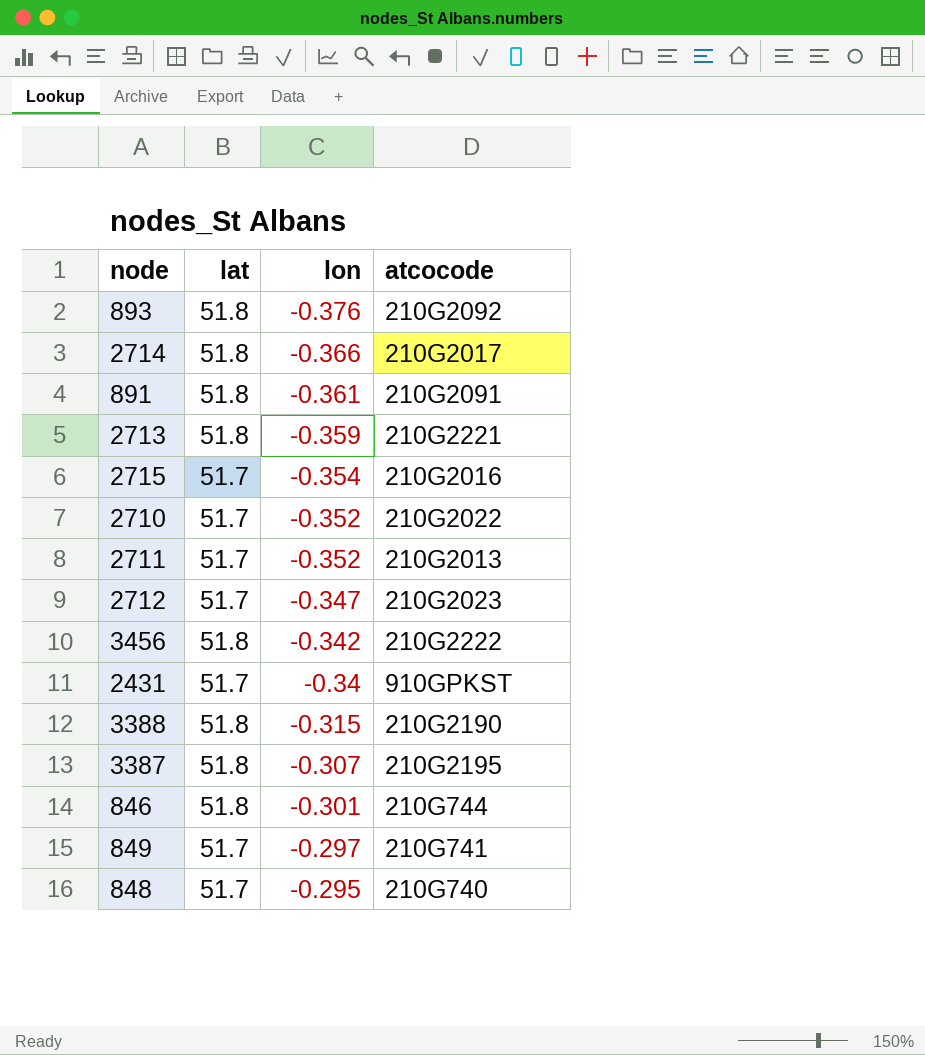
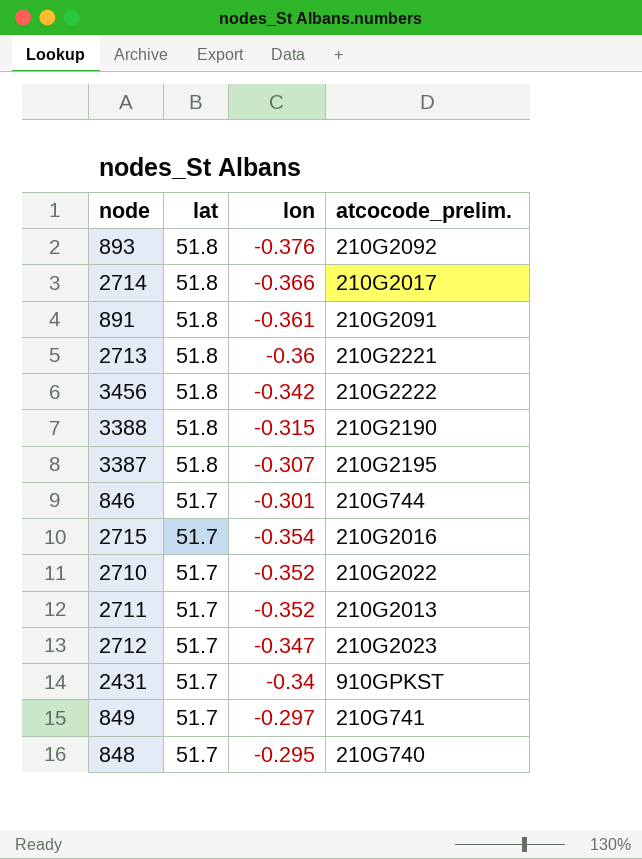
row order: lon ascending -> lat descending
column name: atcocode -> atcocode_prelim.
2713 | lon: -0.359 -> -0.36
846 | lat: 51.8 -> 51.7

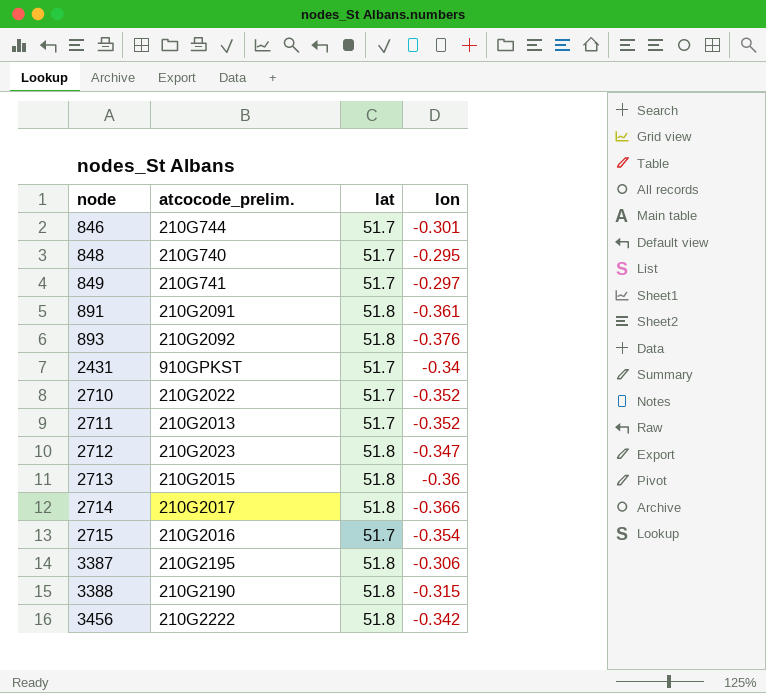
row order: lat descending -> node ascending
column atcocode_prelim. | position: 4 -> 2
2712 | lat: 51.7 -> 51.8
2713 | atcocode_prelim.: 210G2221 -> 210G2015
3387 | lon: -0.307 -> -0.306

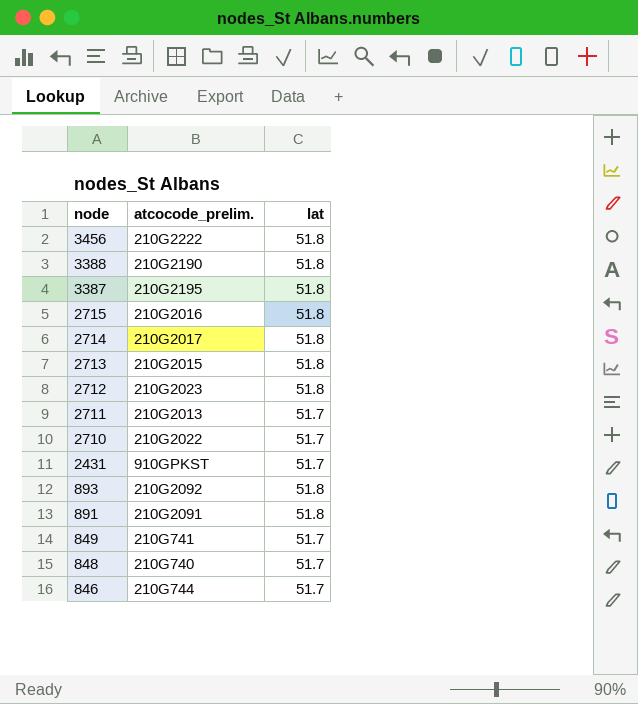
row order: node ascending -> node descending
column lon | position: 4 -> none
2715 | lat: 51.7 -> 51.8

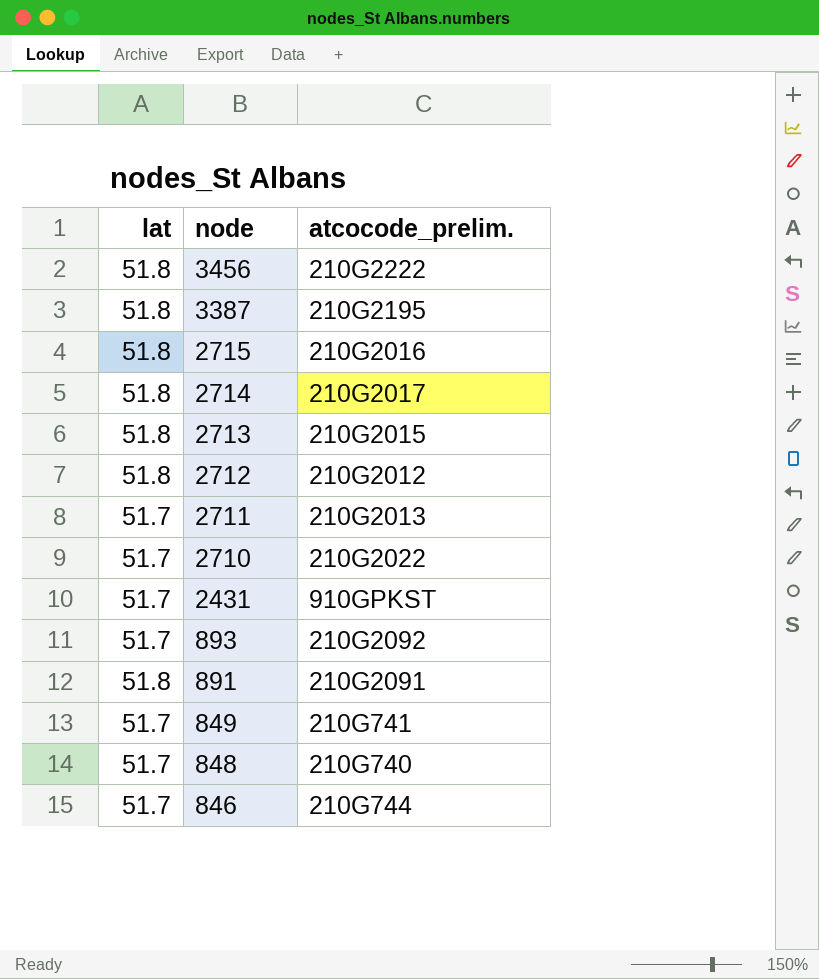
column lat | position: 3 -> 1
row 3388: 210G2190 | 51.8 -> none
2712 | atcocode_prelim.: 210G2023 -> 210G2012
893 | lat: 51.8 -> 51.7

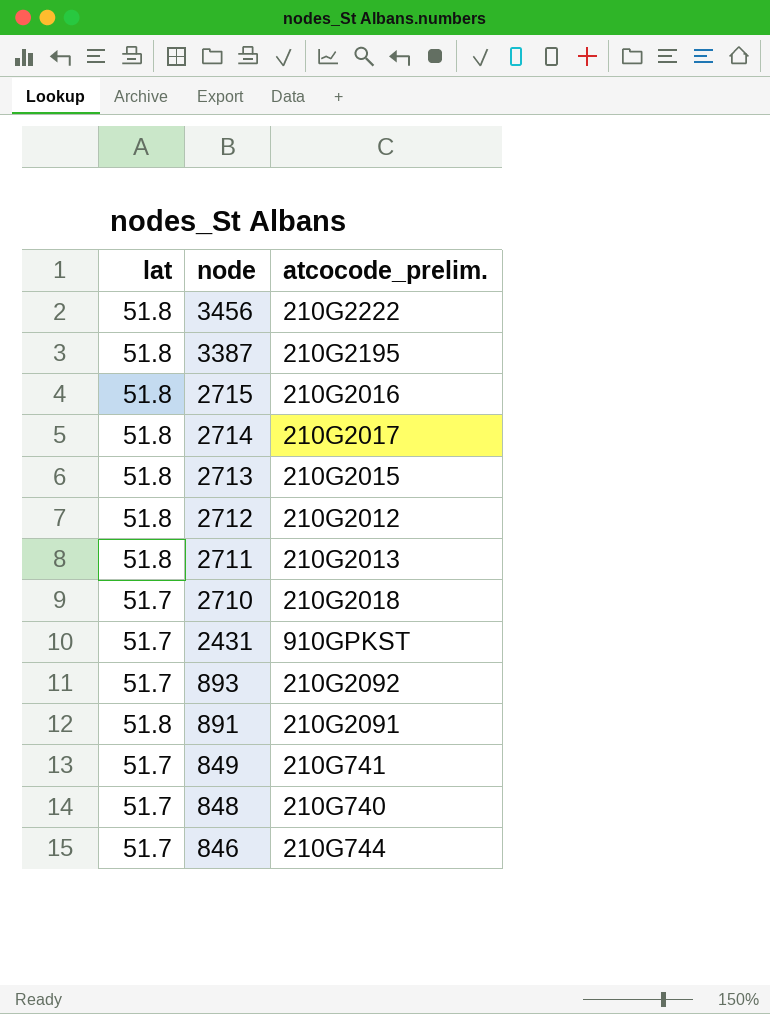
2711 | lat: 51.7 -> 51.8
2710 | atcocode_prelim.: 210G2022 -> 210G2018

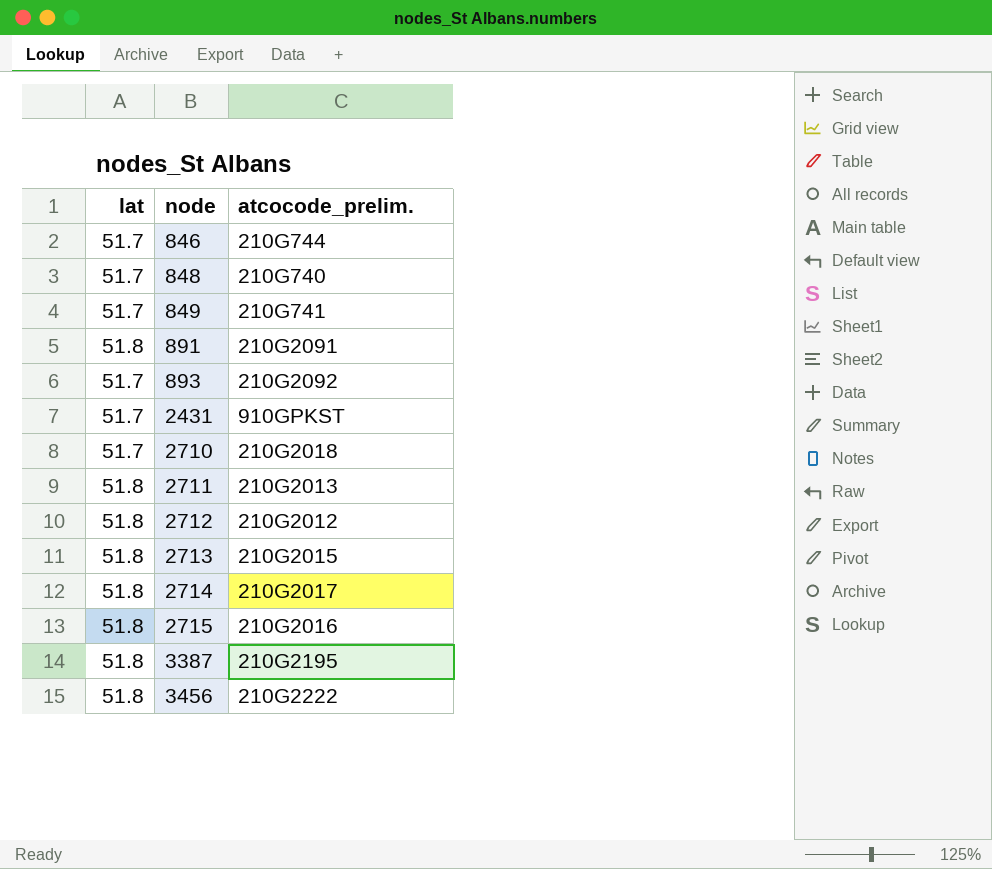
row order: node descending -> node ascending

